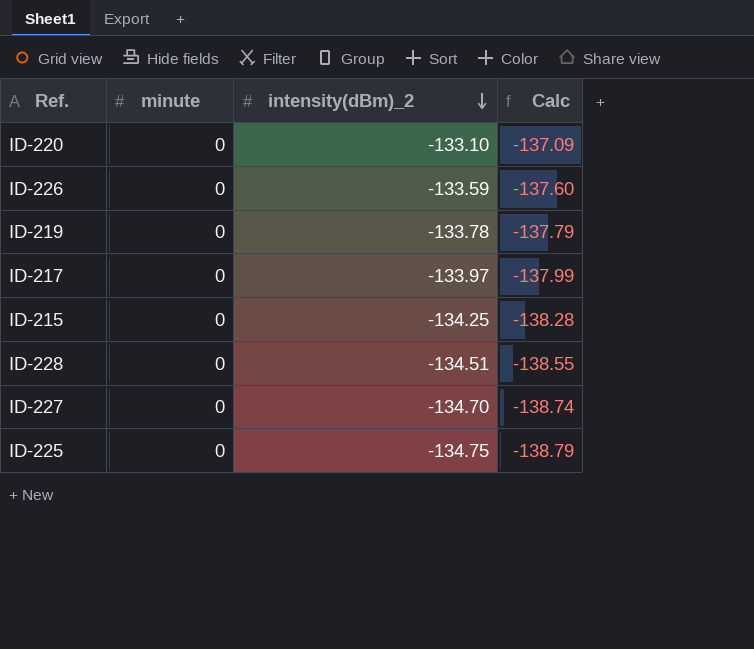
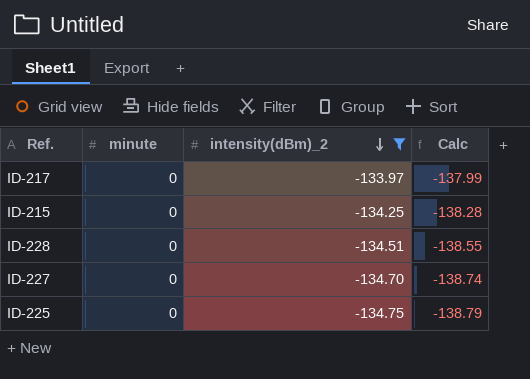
filter: none -> intensity(dBm)_2 <= -133.97

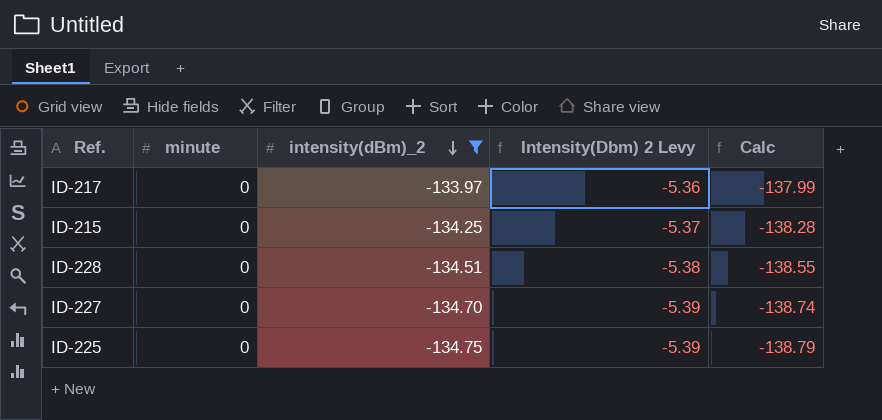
column Intensity(Dbm) 2 Levy | formula: none -> [intensity(dBm)_2] * 0.04

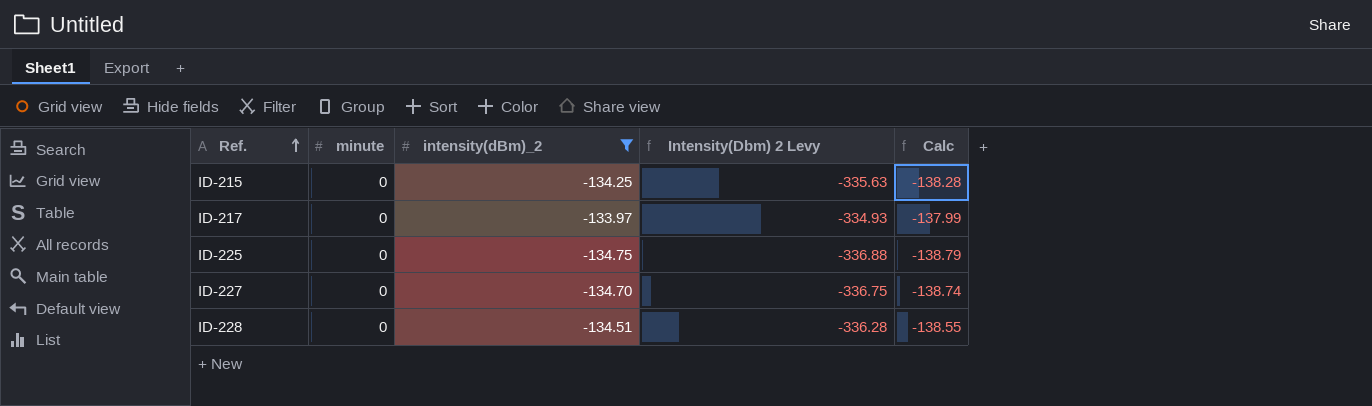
row order: intensity(dBm)_2 descending -> Ref. ascending
column Intensity(Dbm) 2 Levy | formula: [intensity(dBm)_2] * 0.04 -> [intensity(dBm)_2] * 2.5

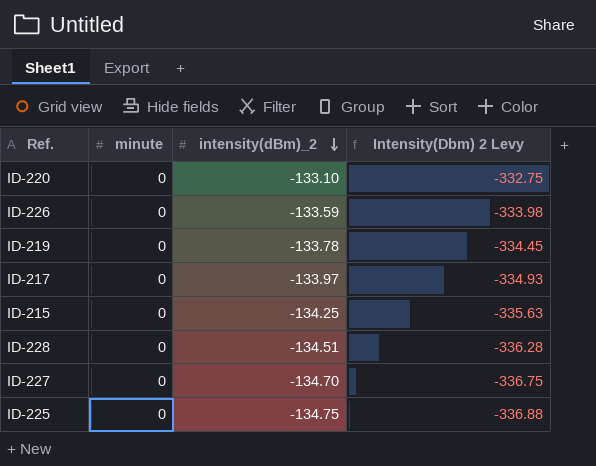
filter: intensity(dBm)_2 <= -133.97 -> none
row order: Ref. ascending -> intensity(dBm)_2 descending
column Calc | formula: [intensity(dBm)_2] * 1.03 -> none

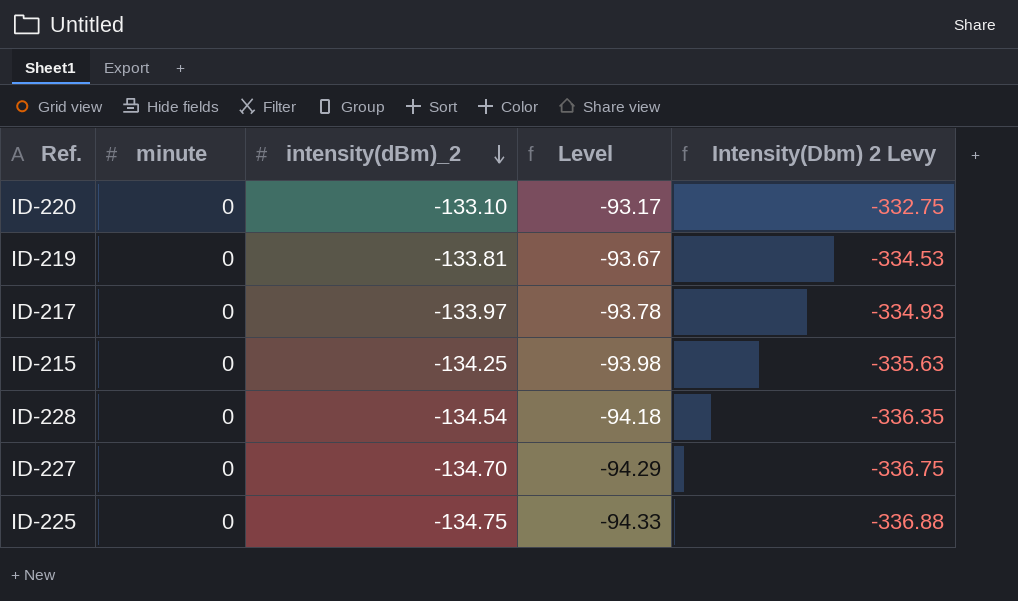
column Level | formula: none -> [intensity(dBm)_2] * 0.7
row ID-226: 0 | -133.59 | -333.98 -> none
ID-219 | intensity(dBm)_2: -133.78 -> -133.81
ID-219 | Intensity(Dbm) 2 Levy: -334.45 -> -334.53
ID-228 | intensity(dBm)_2: -134.51 -> -134.54
ID-228 | Intensity(Dbm) 2 Levy: -336.28 -> -336.35

